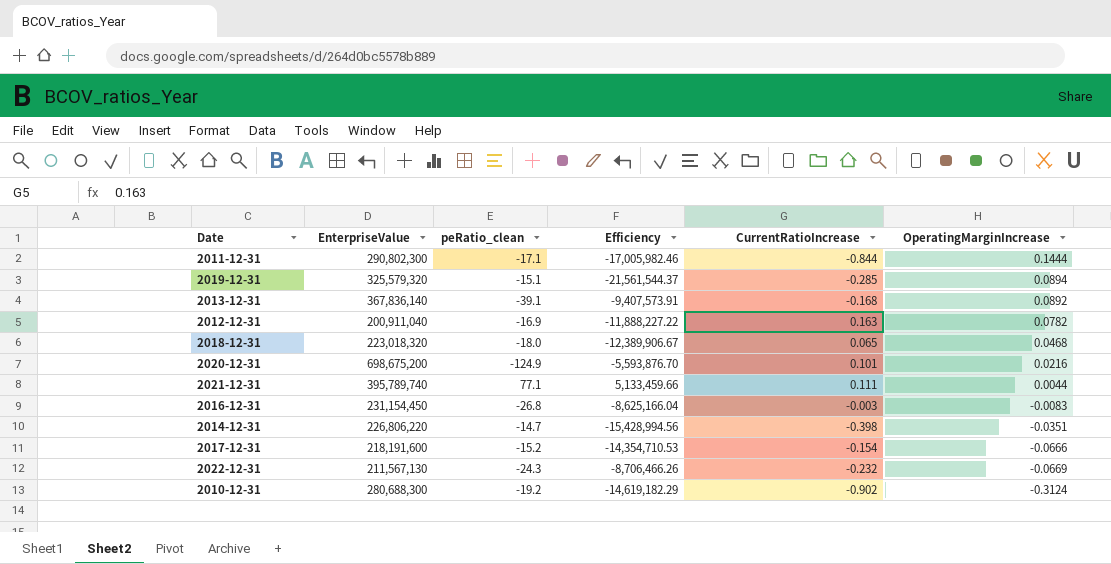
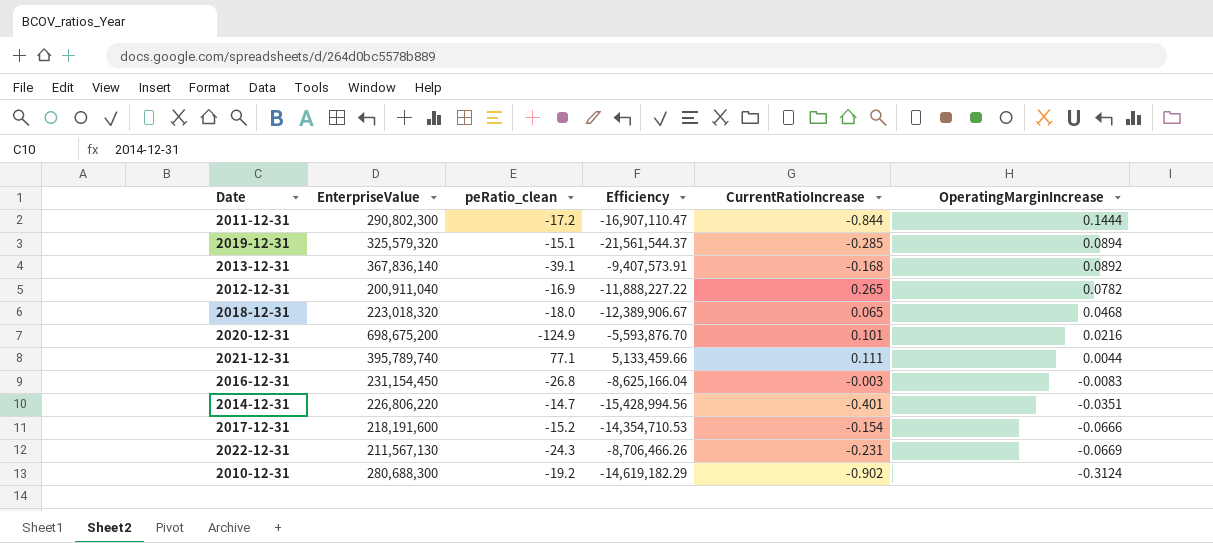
2011-12-31 | peRatio_clean: -17.1 -> -17.2
2011-12-31 | Efficiency: -17,005,982.46 -> -16,907,110.47
2012-12-31 | CurrentRatioIncrease: 0.163 -> 0.265
2014-12-31 | CurrentRatioIncrease: -0.398 -> -0.401
2022-12-31 | CurrentRatioIncrease: -0.232 -> -0.231

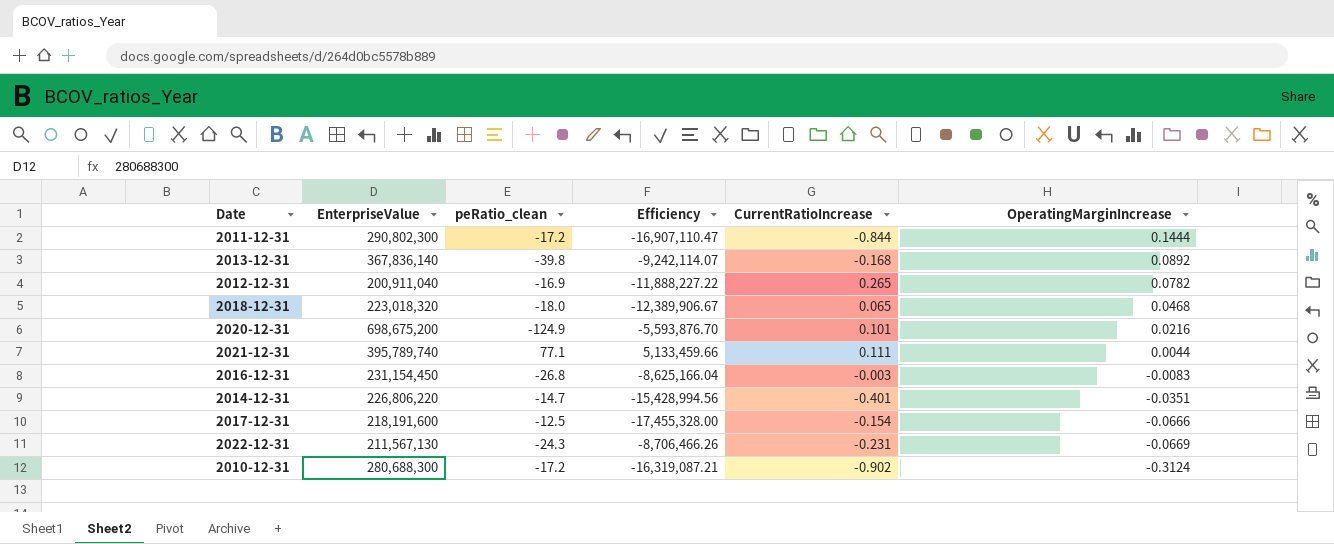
row 2019-12-31: 325,579,320 | -15.1 | -21,561,544.37 | -0.285 | 0.0894 -> none
2013-12-31 | peRatio_clean: -39.1 -> -39.8
2013-12-31 | Efficiency: -9,407,573.91 -> -9,242,114.07
2017-12-31 | peRatio_clean: -15.2 -> -12.5
2017-12-31 | Efficiency: -14,354,710.53 -> -17,455,328.00
2010-12-31 | peRatio_clean: -19.2 -> -17.2
2010-12-31 | Efficiency: -14,619,182.29 -> -16,319,087.21

